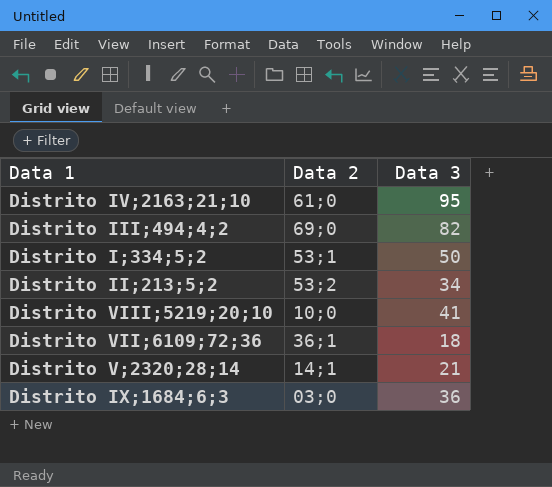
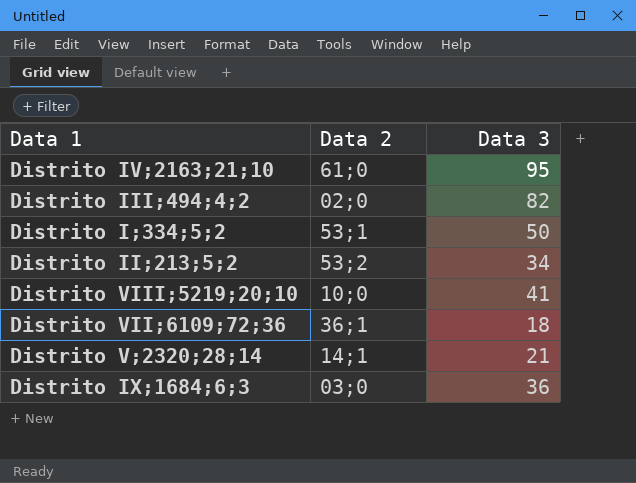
Distrito III;494;4;2 | Data 2: 69;0 -> 02;0

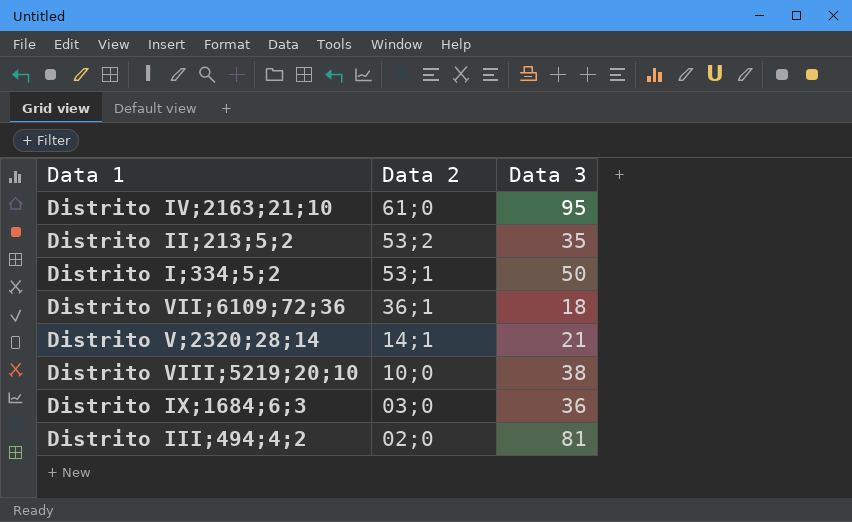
row order: none -> Data 2 descending
Distrito II;213;5;2 | Data 3: 34 -> 35
Distrito VIII;5219;20;10 | Data 3: 41 -> 38
Distrito III;494;4;2 | Data 3: 82 -> 81

